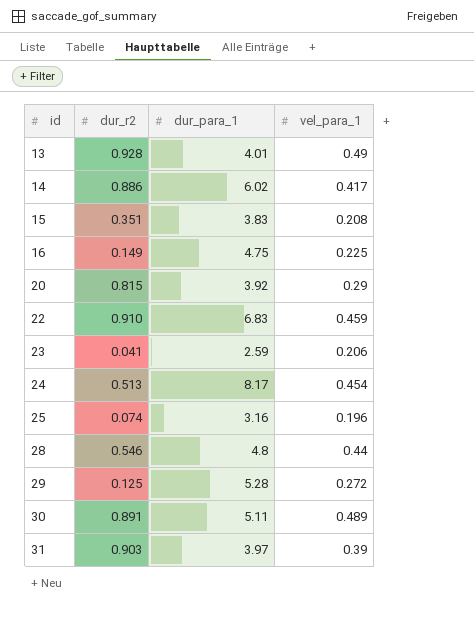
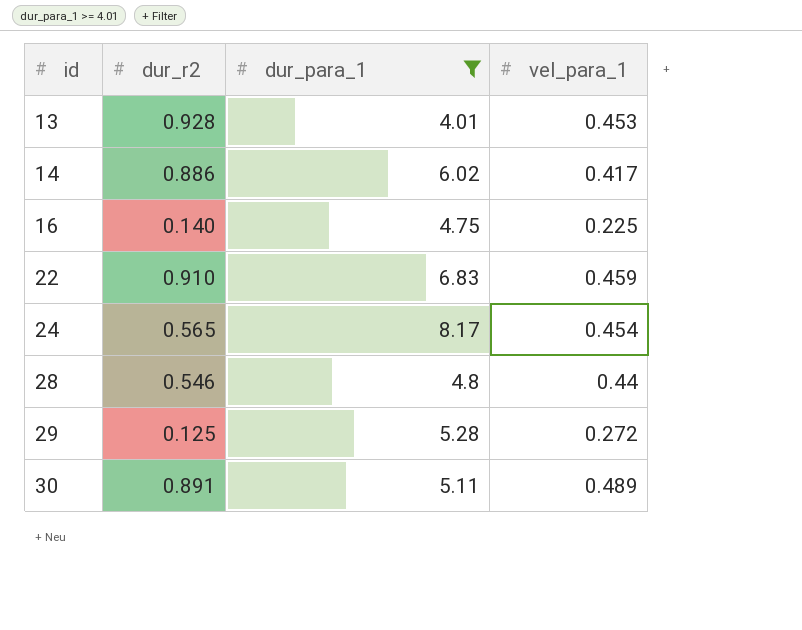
filter: none -> dur_para_1 >= 4.01
13 | vel_para_1: 0.49 -> 0.453
16 | dur_r2: 0.149 -> 0.140
24 | dur_r2: 0.513 -> 0.565

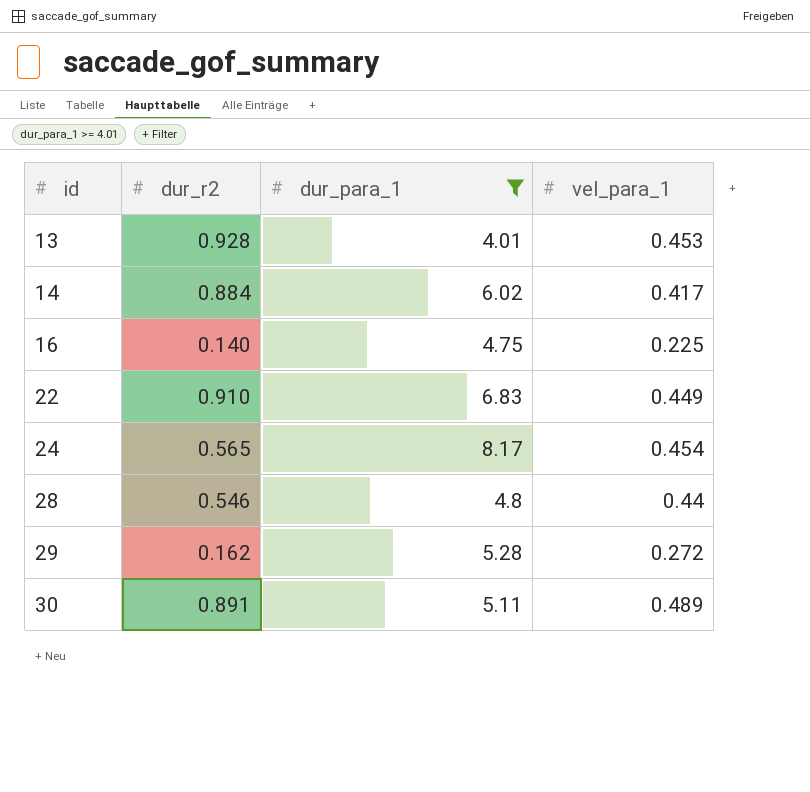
14 | dur_r2: 0.886 -> 0.884
22 | vel_para_1: 0.459 -> 0.449
29 | dur_r2: 0.125 -> 0.162

